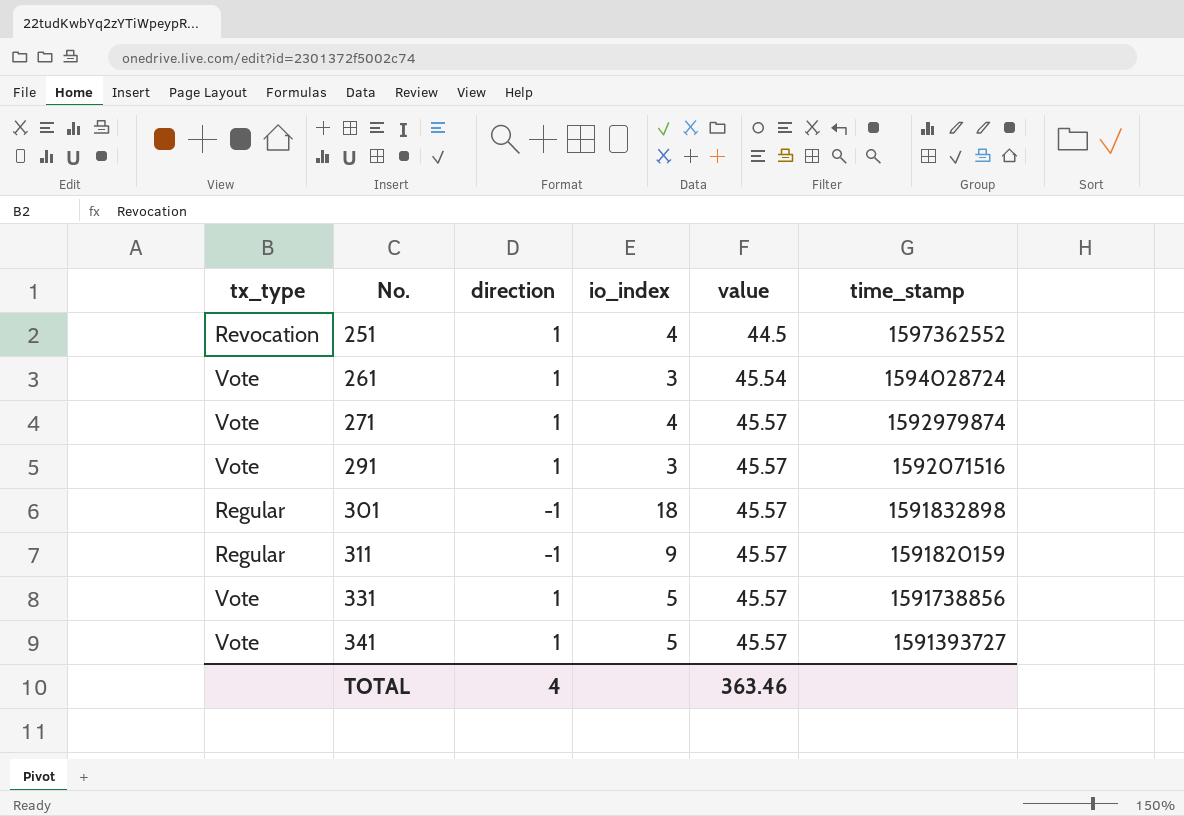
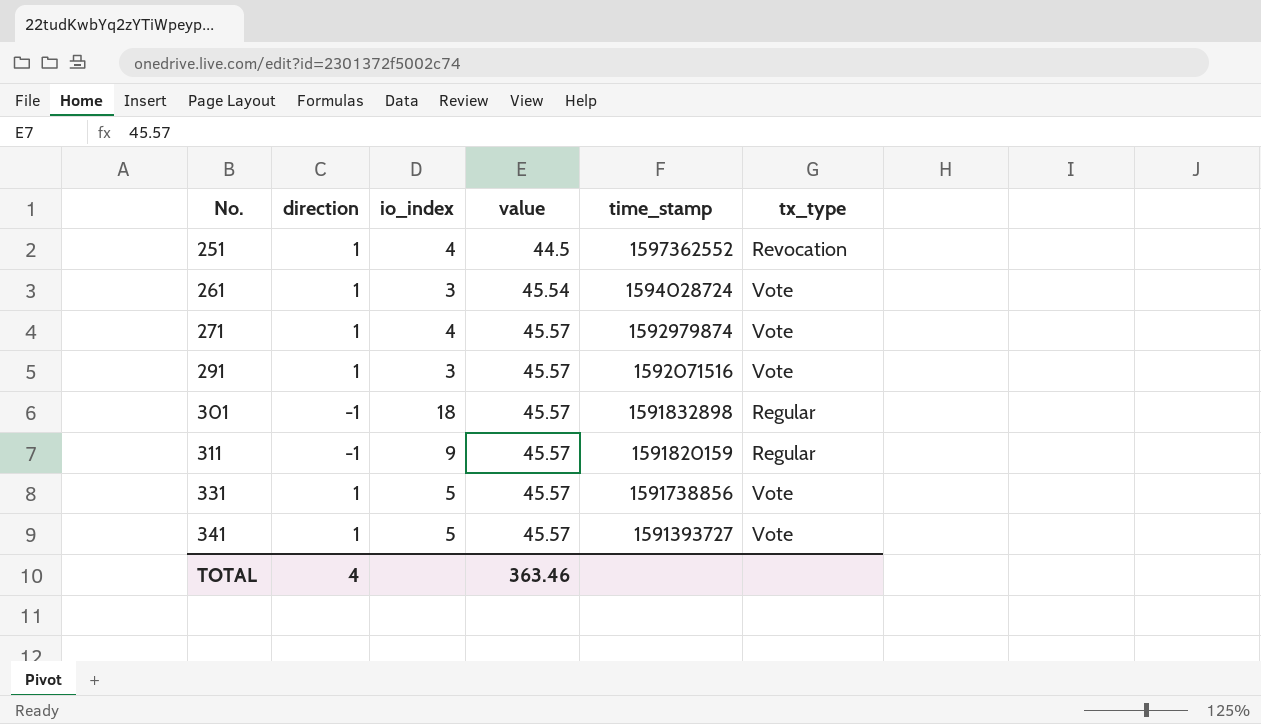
column tx_type | position: 1 -> 6

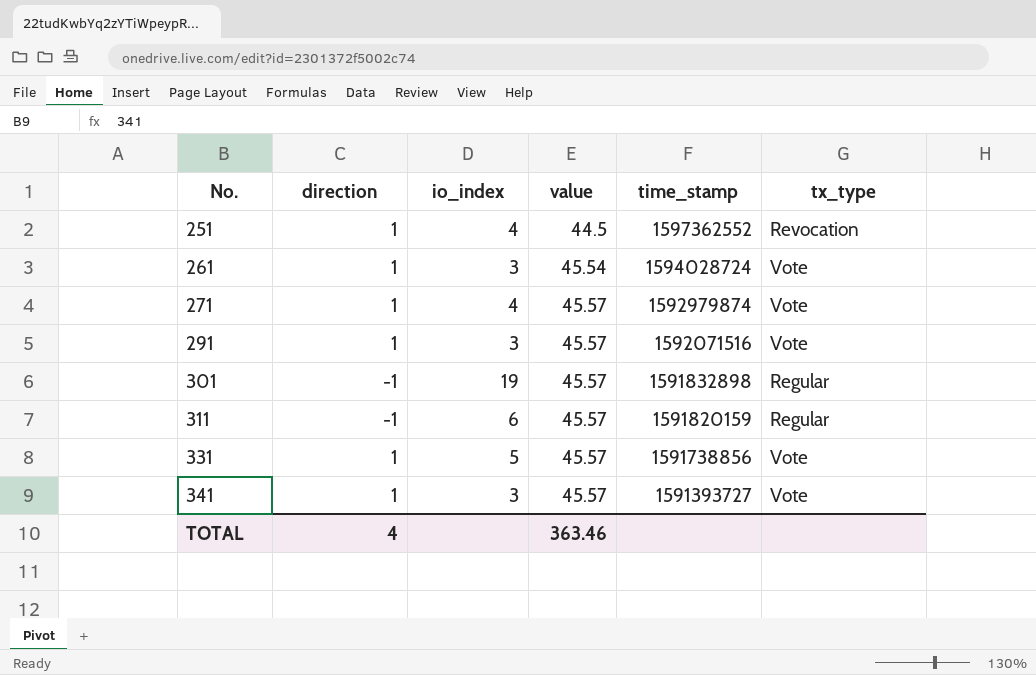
301 | io_index: 18 -> 19
311 | io_index: 9 -> 6
341 | io_index: 5 -> 3

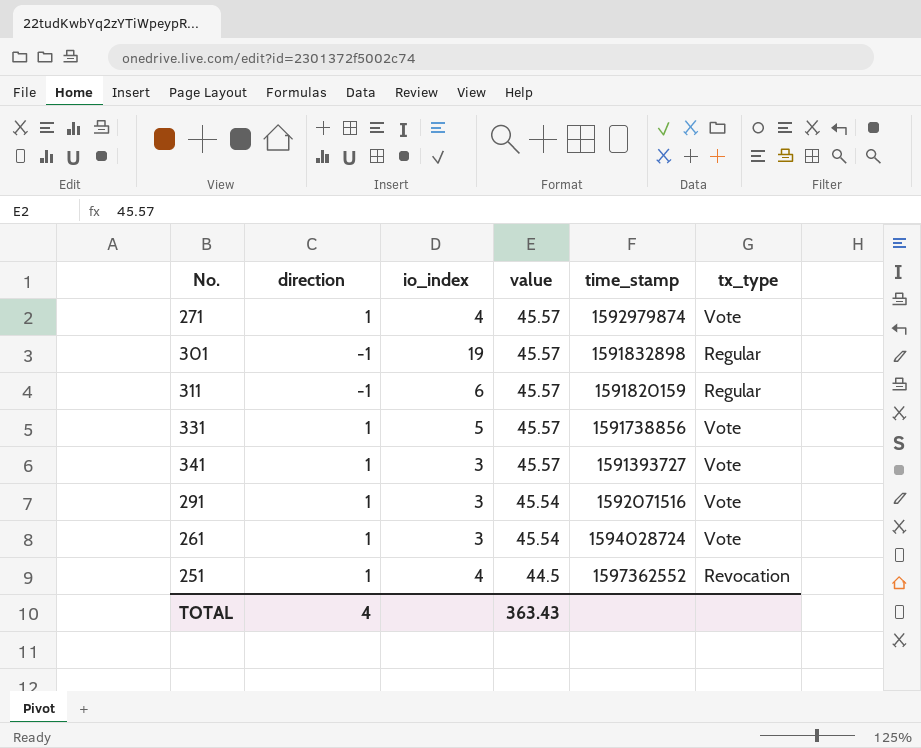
row order: No. ascending -> value descending
291 | value: 45.57 -> 45.54
TOTAL | value: 363.46 -> 363.43

